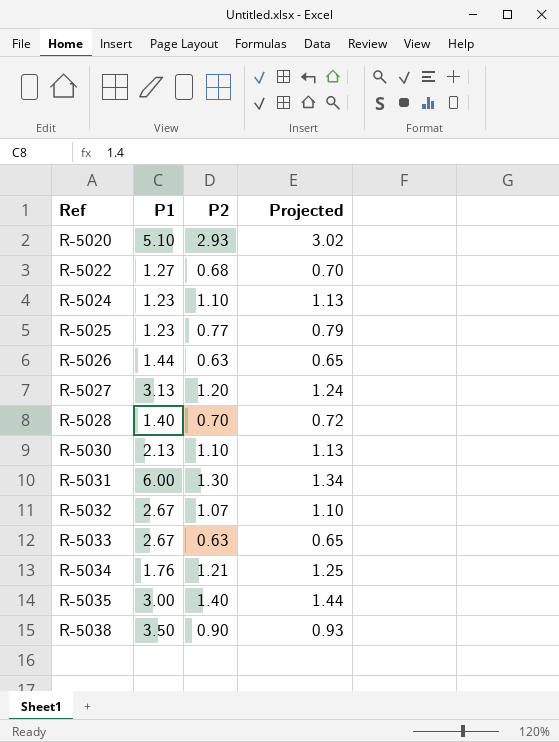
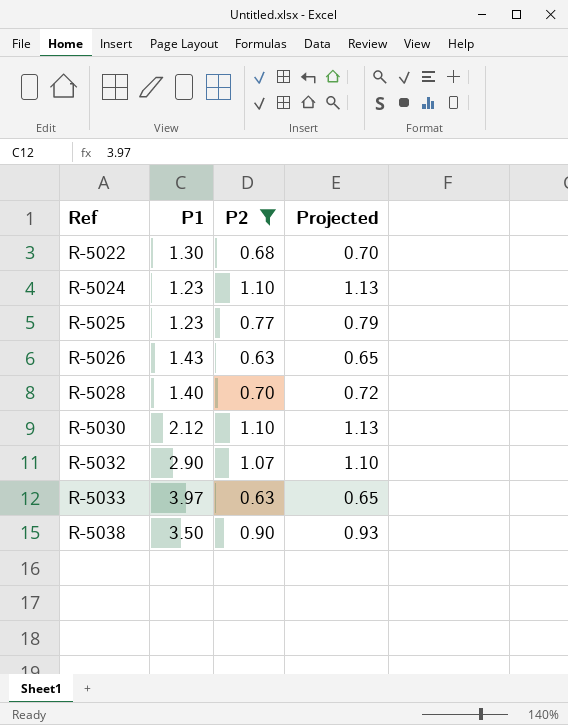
filter: none -> P2 <= 1.10
R-5022 | P1: 1.27 -> 1.30
R-5026 | P1: 1.44 -> 1.43
R-5030 | P1: 2.13 -> 2.12
R-5032 | P1: 2.67 -> 2.90
R-5033 | P1: 2.67 -> 3.97

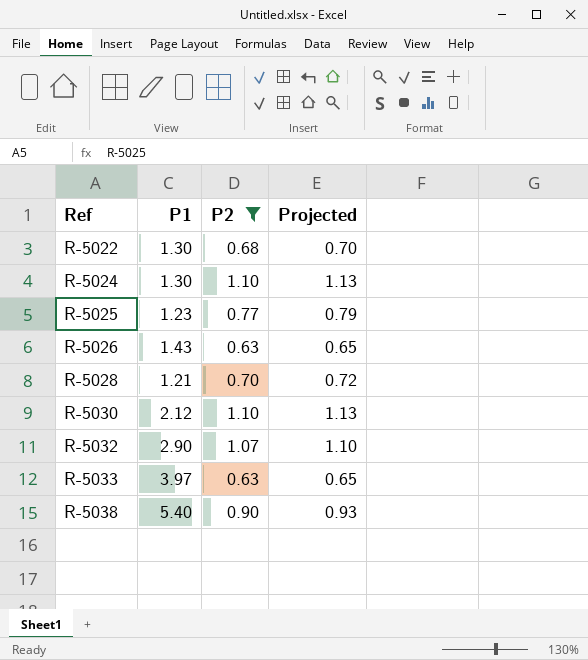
R-5024 | P1: 1.23 -> 1.30
R-5028 | P1: 1.40 -> 1.21
R-5038 | P1: 3.50 -> 5.40

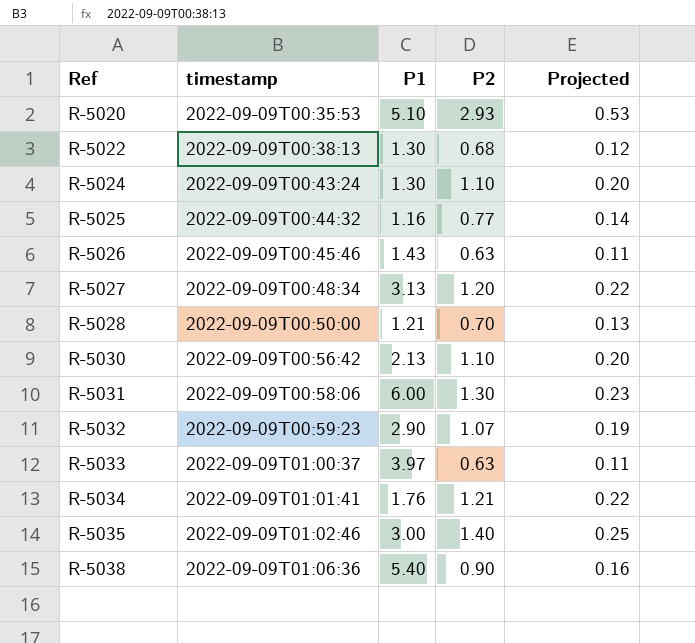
filter: P2 <= 1.10 -> none
column timestamp | position: none -> 2
column Projected | formula: [P2] * 1.03 -> [P2] * 0.18
R-5025 | P1: 1.23 -> 1.16
R-5030 | P1: 2.12 -> 2.13

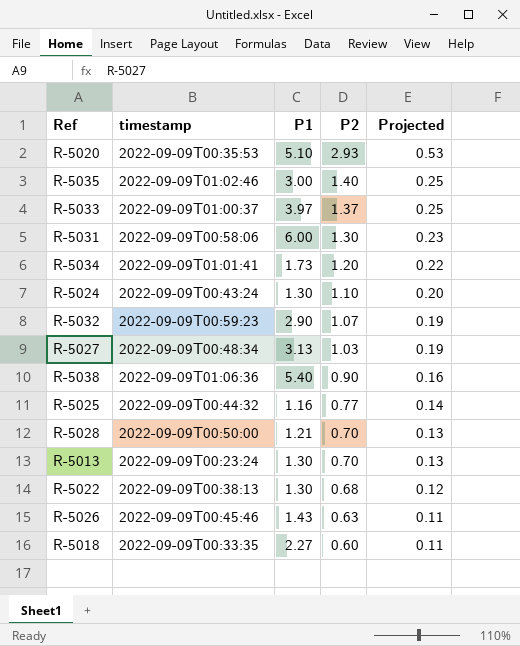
row order: Ref ascending -> P2 descending
row R-5030: 2022-09-09T00:56:42 | 2.13 | 1.10 | 0.20 -> none
R-5033 | P2: 0.63 -> 1.37
R-5033 | Projected: 0.11 -> 0.25
R-5034 | P1: 1.76 -> 1.73
R-5034 | P2: 1.21 -> 1.20
R-5027 | P2: 1.20 -> 1.03
R-5027 | Projected: 0.22 -> 0.19
row R-5013: none -> 2022-09-09T00:23:24 | 1.30 | 0.70 | 0.13
row R-5018: none -> 2022-09-09T00:33:35 | 2.27 | 0.60 | 0.11

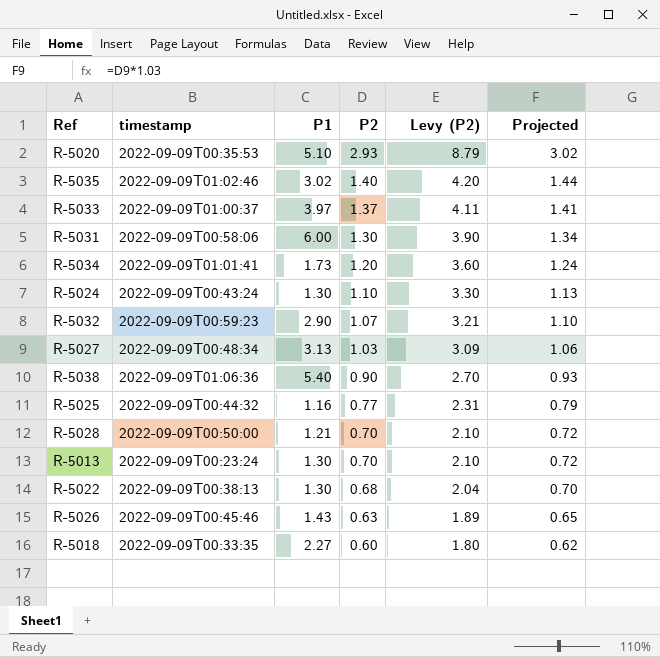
column Levy (P2) | formula: none -> [P2] * 3
column Projected | formula: [P2] * 0.18 -> [P2] * 1.03
R-5035 | P1: 3.00 -> 3.02

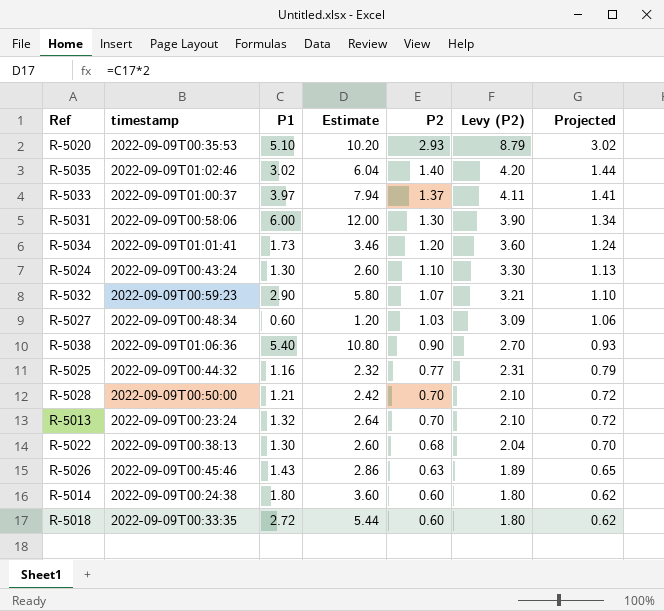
column Estimate | formula: none -> [P1] * 2
R-5027 | P1: 3.13 -> 0.60
R-5013 | P1: 1.30 -> 1.32
row R-5014: none -> 2022-09-09T00:24:38 | 1.80 | 3.60 | 0.60 | 1.80 | 0.62
R-5018 | P1: 2.27 -> 2.72

